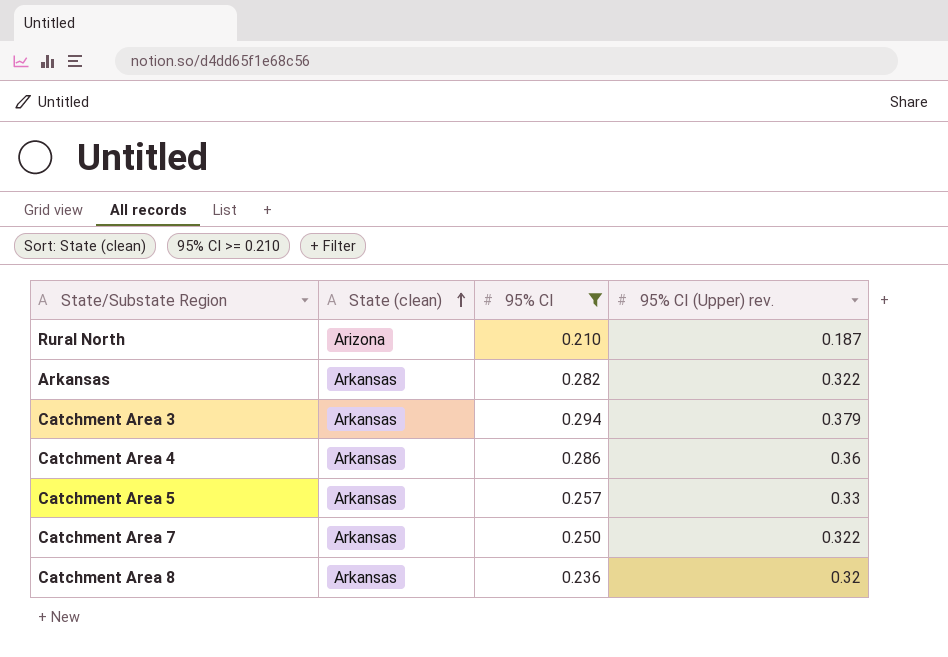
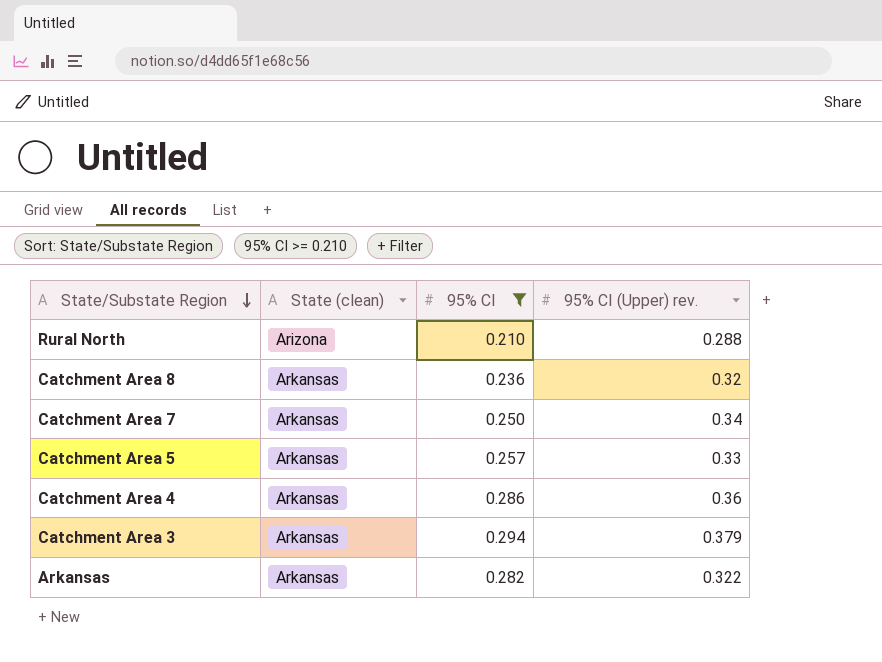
row order: State (clean) ascending -> State/Substate Region descending
Rural North | 95% CI (Upper) rev.: 0.187 -> 0.288
Catchment Area 7 | 95% CI (Upper) rev.: 0.322 -> 0.34

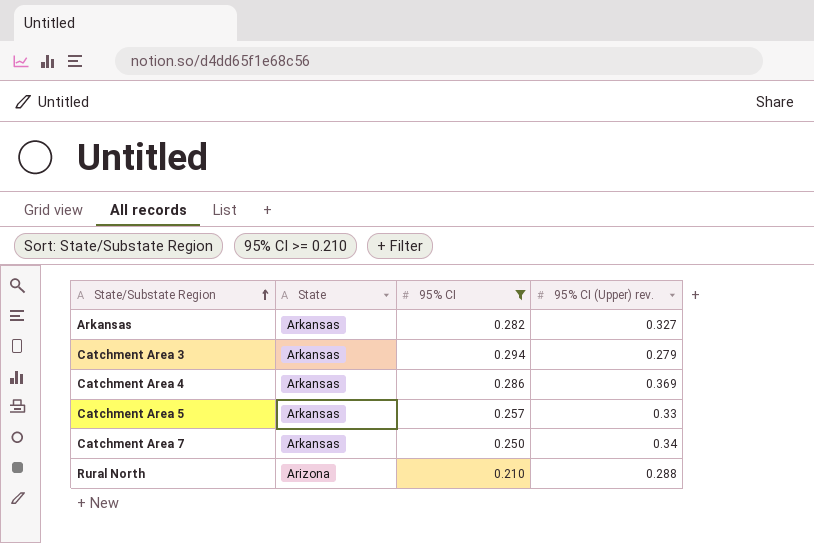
row order: State/Substate Region descending -> State/Substate Region ascending
column name: State (clean) -> State
row Catchment Area 8: Arkansas | 0.236 | 0.32 -> none
Arkansas | 95% CI (Upper) rev.: 0.322 -> 0.327
Catchment Area 3 | 95% CI (Upper) rev.: 0.379 -> 0.279
Catchment Area 4 | 95% CI (Upper) rev.: 0.36 -> 0.369

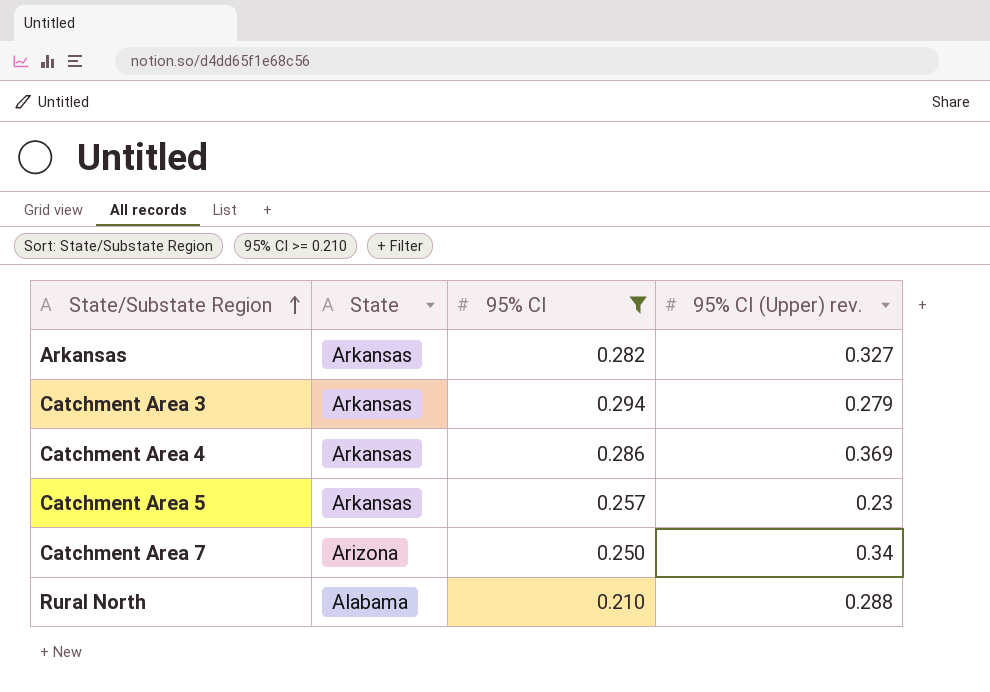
Catchment Area 5 | 95% CI (Upper) rev.: 0.33 -> 0.23
Catchment Area 7 | State: Arkansas -> Arizona
Rural North | State: Arizona -> Alabama

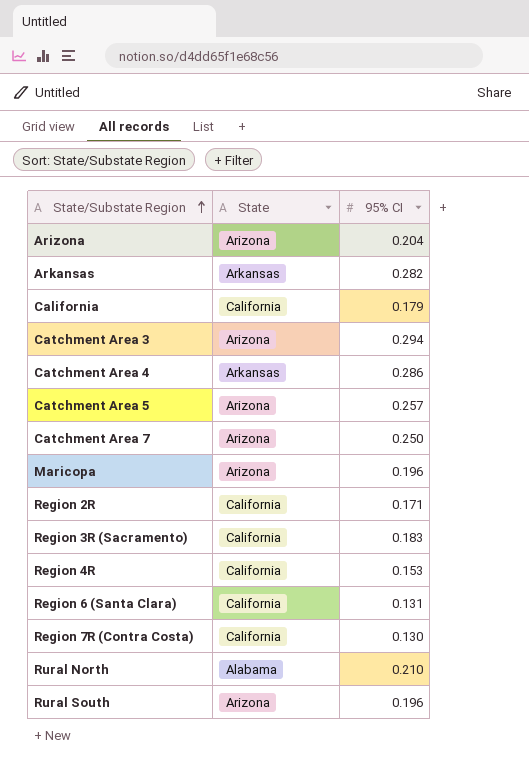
filter: 95% CI >= 0.210 -> none
column 95% CI (Upper) rev. | position: 4 -> none
Catchment Area 3 | State: Arkansas -> Arizona
Catchment Area 5 | State: Arkansas -> Arizona

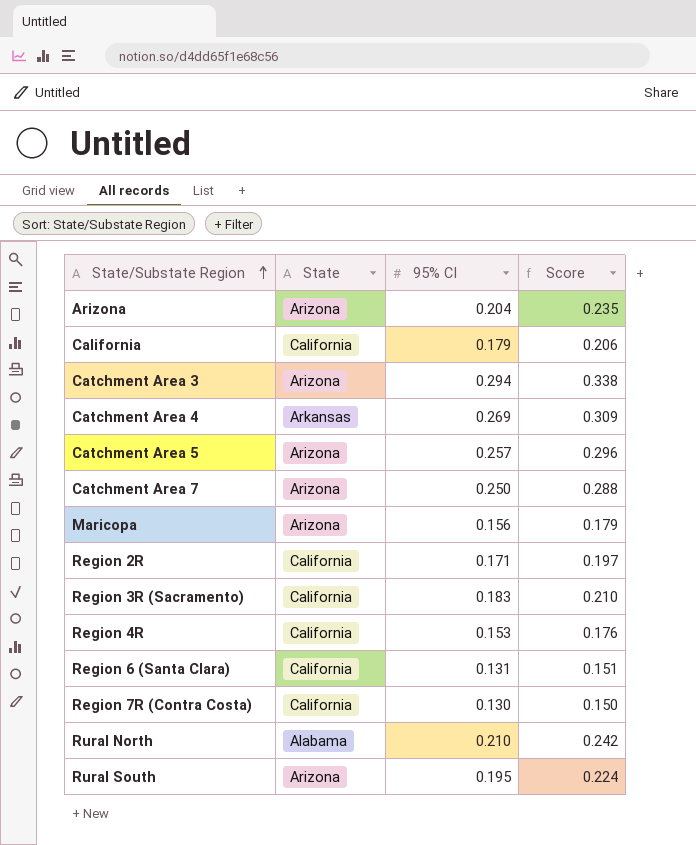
column Score | formula: none -> [95% CI] * 1.15
row Arkansas: Arkansas | 0.282 -> none
Catchment Area 4 | 95% CI: 0.286 -> 0.269
Maricopa | 95% CI: 0.196 -> 0.156
Rural South | 95% CI: 0.196 -> 0.195

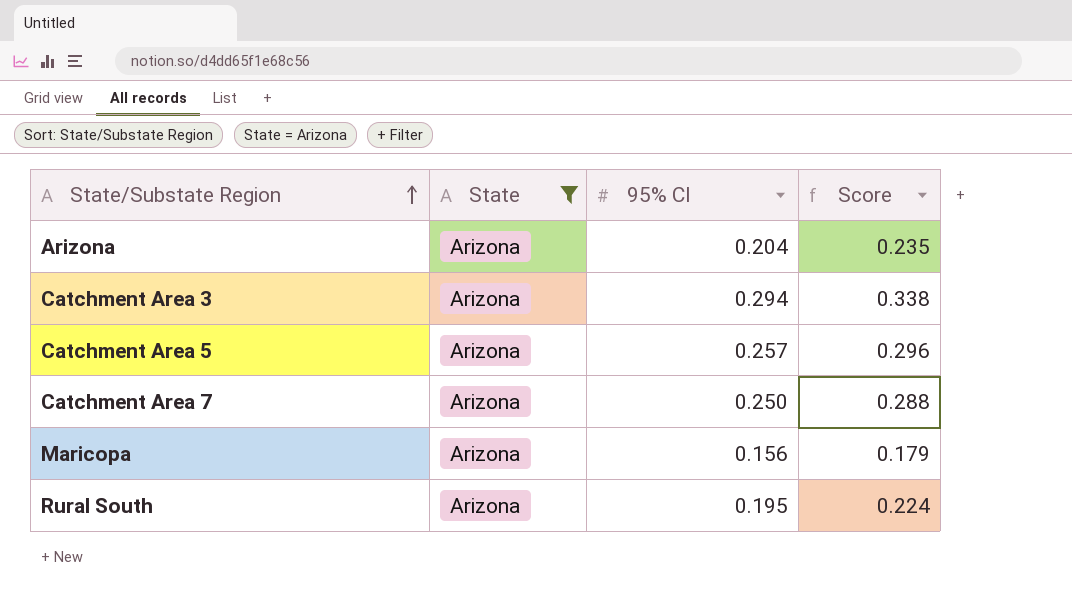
filter: none -> State = Arizona

